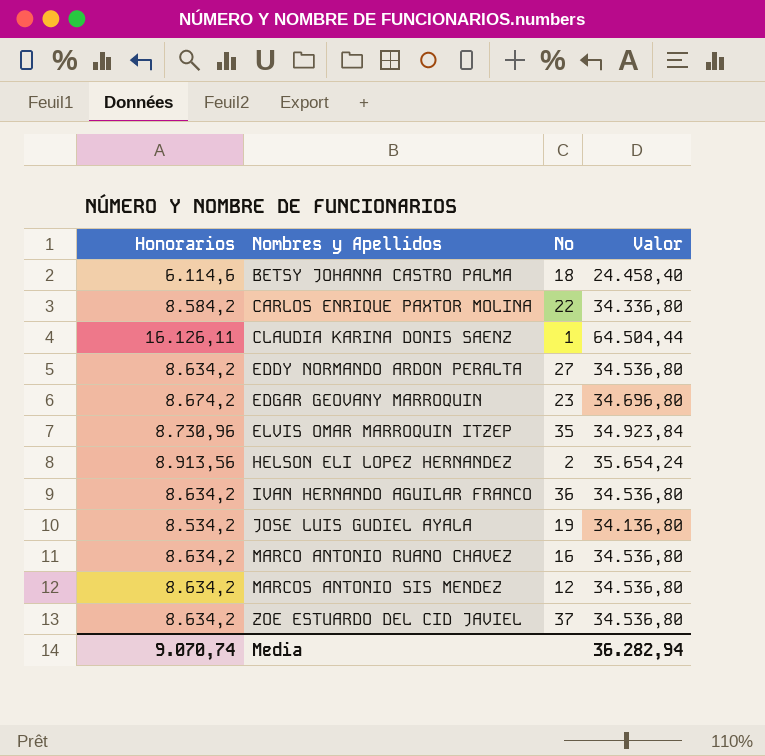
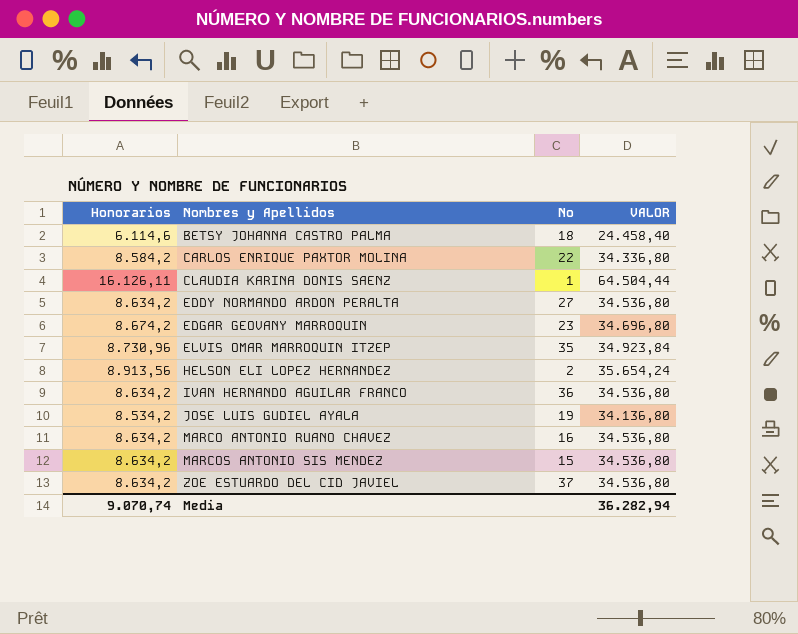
column name: Valor -> VALOR
MARCOS ANTONIO SIS MENDEZ | No: 12 -> 15

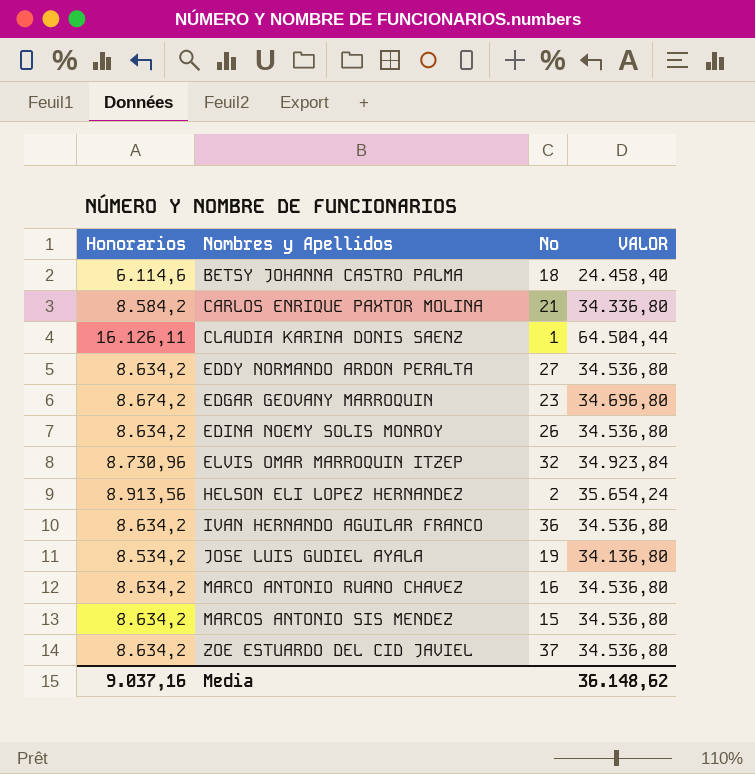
CARLOS ENRIQUE PAXTOR MOLINA | No: 22 -> 21
row EDINA NOEMY SOLIS MONROY: none -> 8.634,2 | 26 | 34.536,80
ELVIS OMAR MARROQUIN ITZEP | No: 35 -> 32
Media | Honorarios: 9.070,74 -> 9.037,16
Media | VALOR: 36.282,94 -> 36.148,62

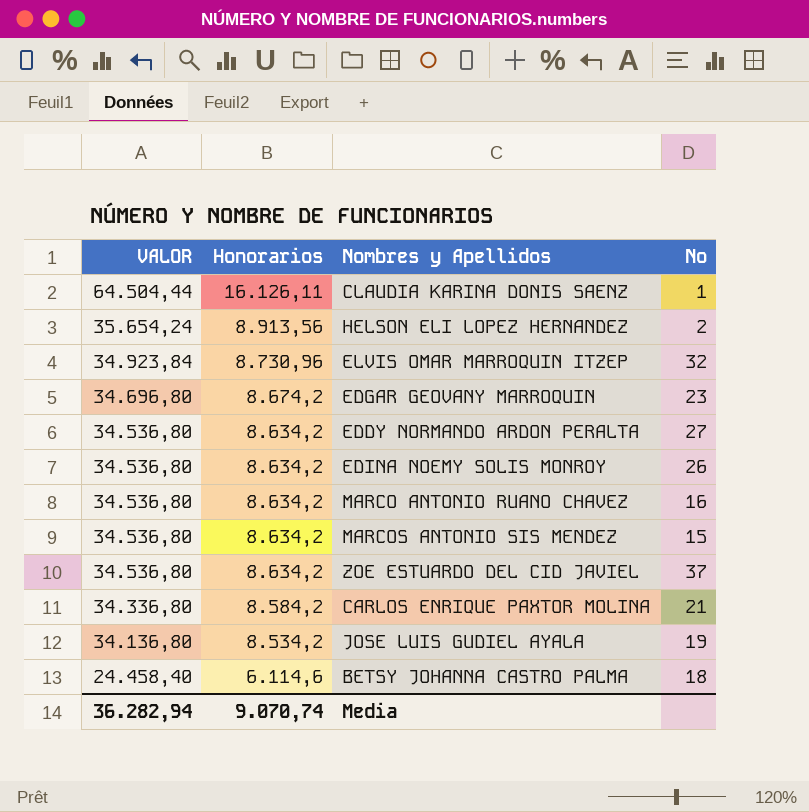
row order: Nombres y Apellidos ascending -> VALOR descending
column VALOR | position: 4 -> 1
row IVAN HERNANDO AGUILAR FRANCO: 8.634,2 | 36 | 34.536,80 -> none
Media | VALOR: 36.148,62 -> 36.282,94
Media | Honorarios: 9.037,16 -> 9.070,74

